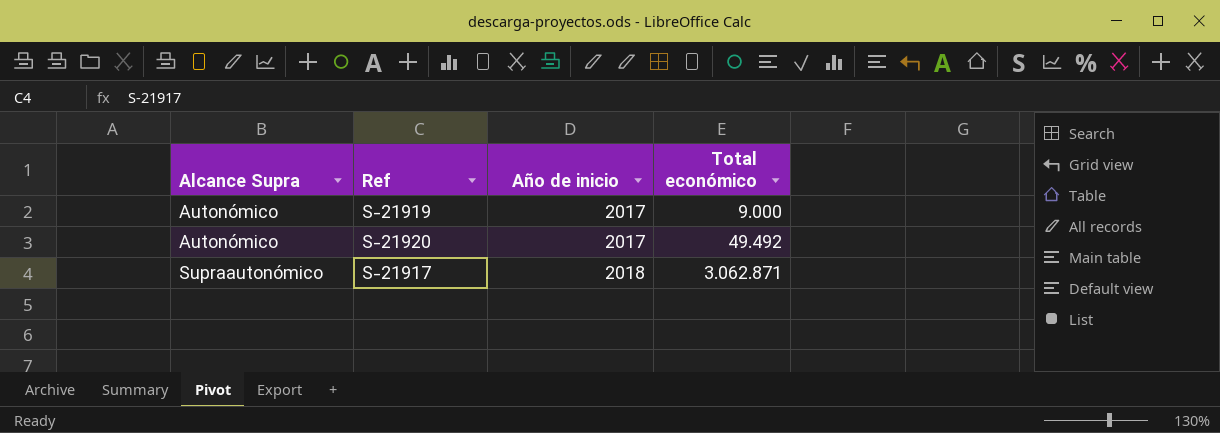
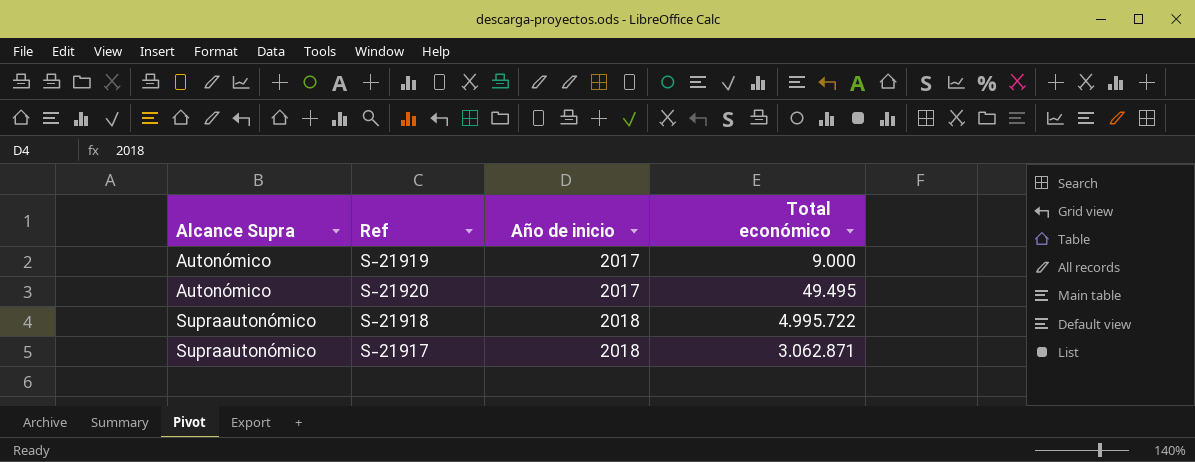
S-21920 | Total económico: 49.492 -> 49.495
row S-21918: none -> Supraautonómico | 2018 | 4.995.722

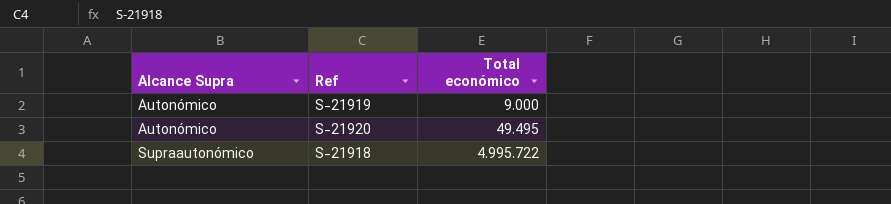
column Año de inicio | position: 3 -> none
row S-21917: Supraautonómico | 2018 | 3.062.871 -> none

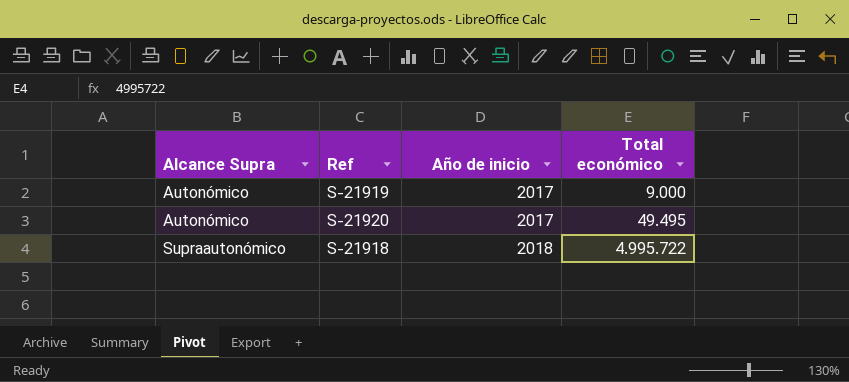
column Año de inicio | position: none -> 3

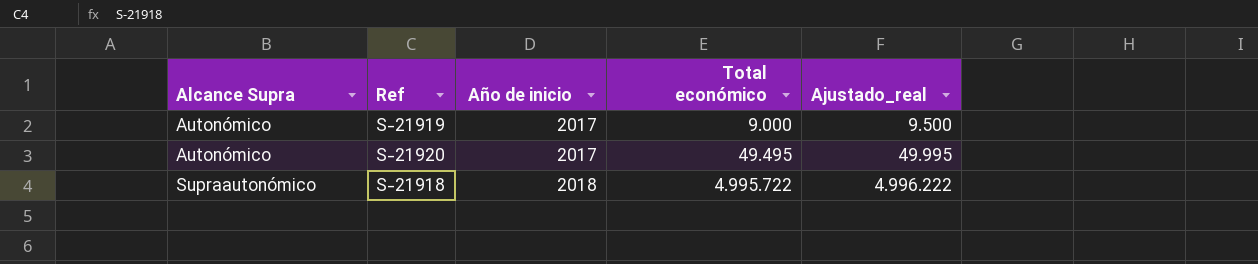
column Ajustado_real | formula: none -> [Total económico] + 500

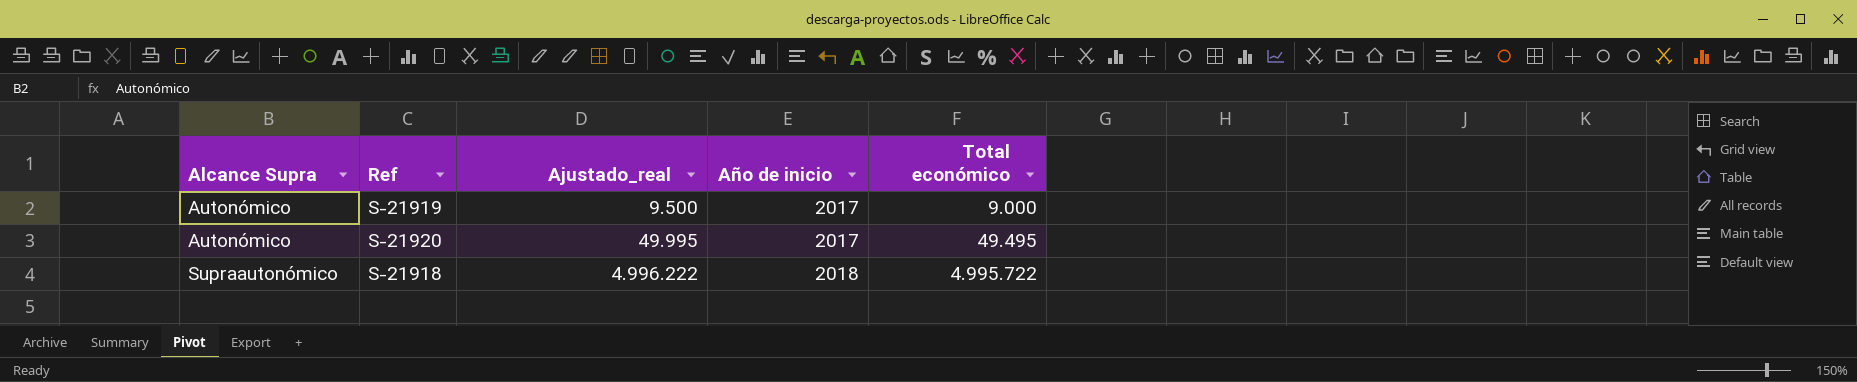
column Ajustado_real | position: 5 -> 3

